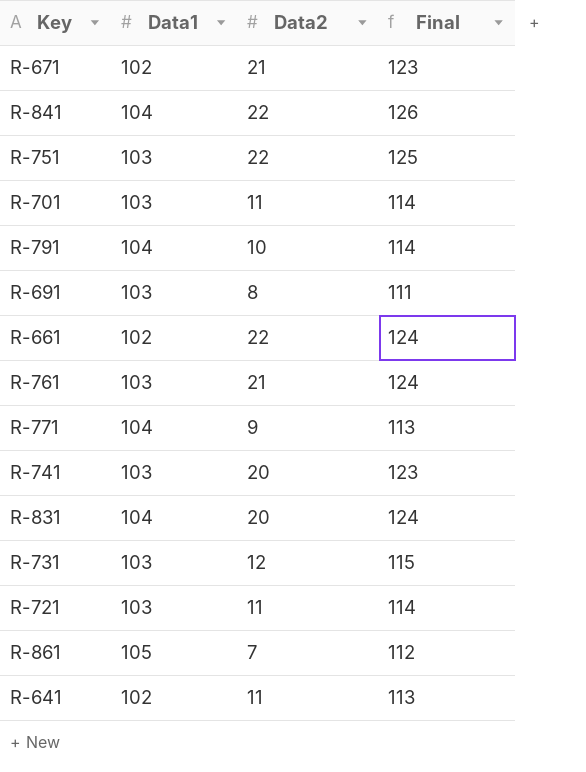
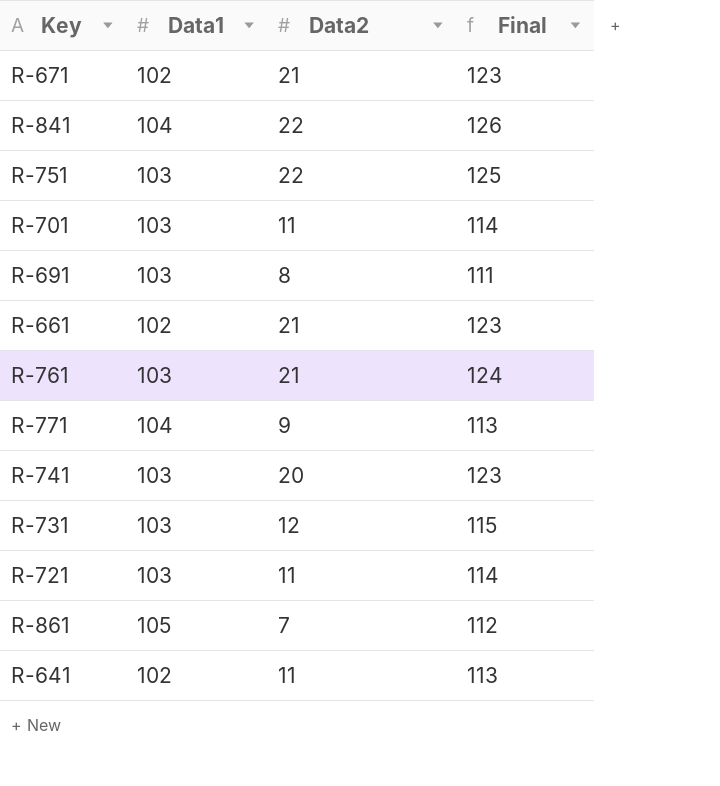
row R-791: 104 | 10 | 114 -> none
row R-831: 104 | 20 | 124 -> none
R-661 | Data2: 22 -> 21
R-661 | Final: 124 -> 123

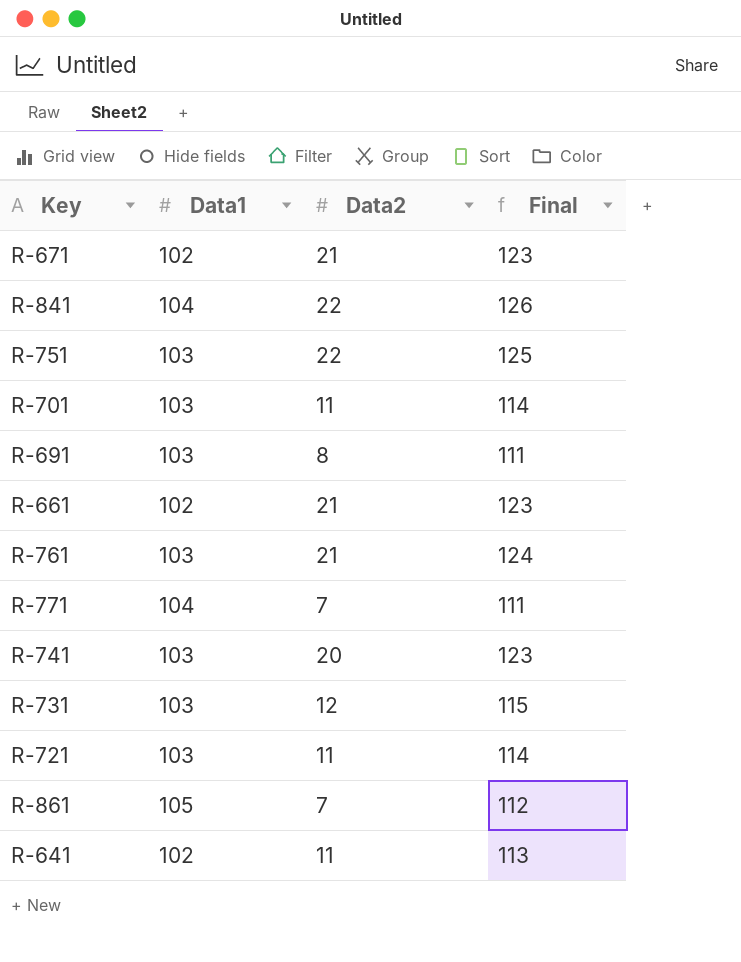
R-771 | Data2: 9 -> 7
R-771 | Final: 113 -> 111

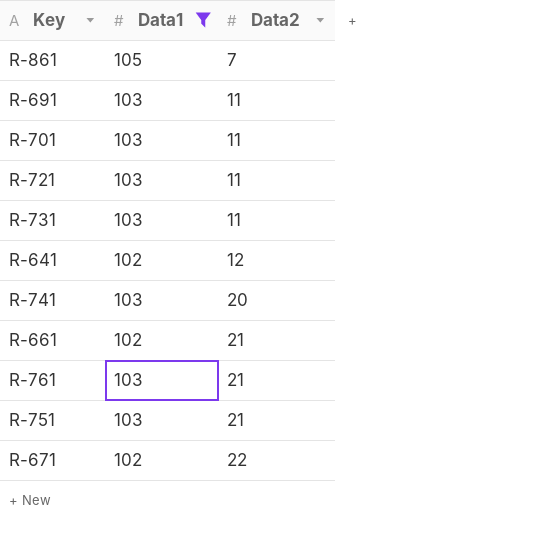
filter: none -> Data1 != 104
row order: none -> Data2 ascending
column Final | formula: [Data1] + [Data2] -> none
R-691 | Data2: 8 -> 11
R-731 | Data2: 12 -> 11
R-641 | Data2: 11 -> 12
R-751 | Data2: 22 -> 21
R-671 | Data2: 21 -> 22

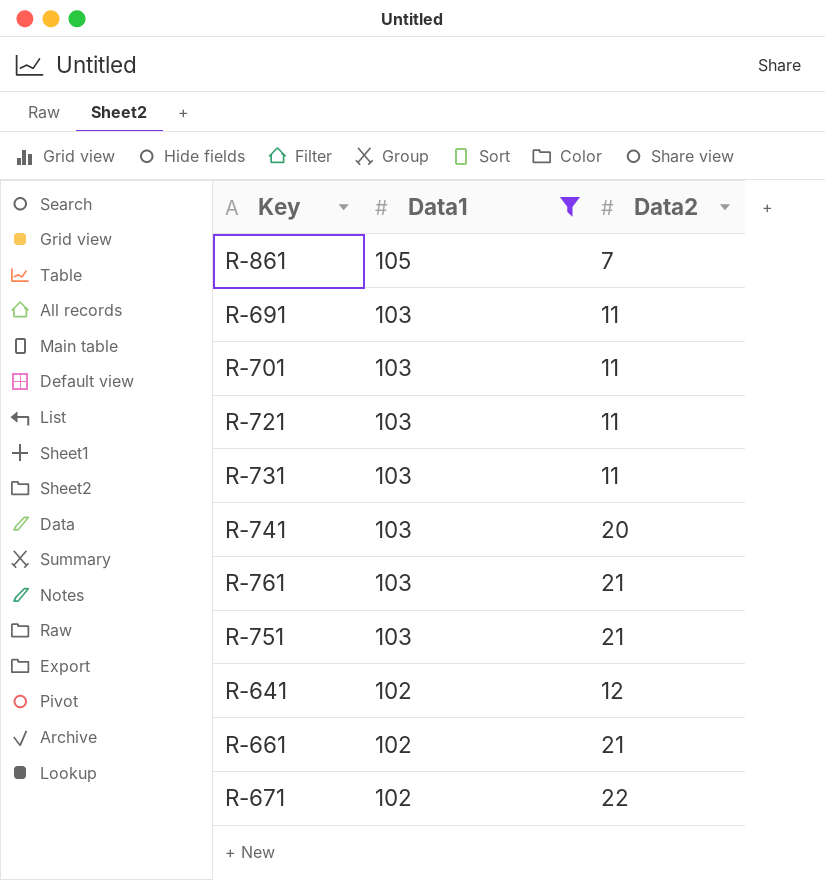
row order: Data2 ascending -> Data1 descending

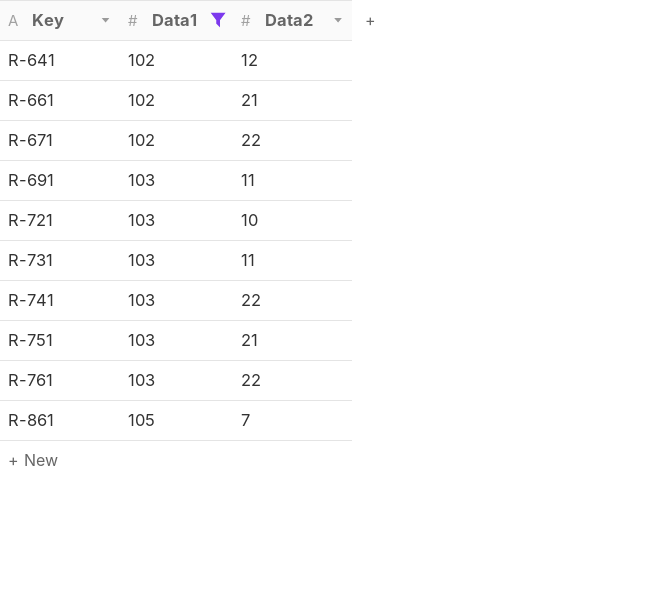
row order: Data1 descending -> Key ascending
row R-701: 103 | 11 -> none
R-721 | Data2: 11 -> 10
R-741 | Data2: 20 -> 22
R-761 | Data2: 21 -> 22

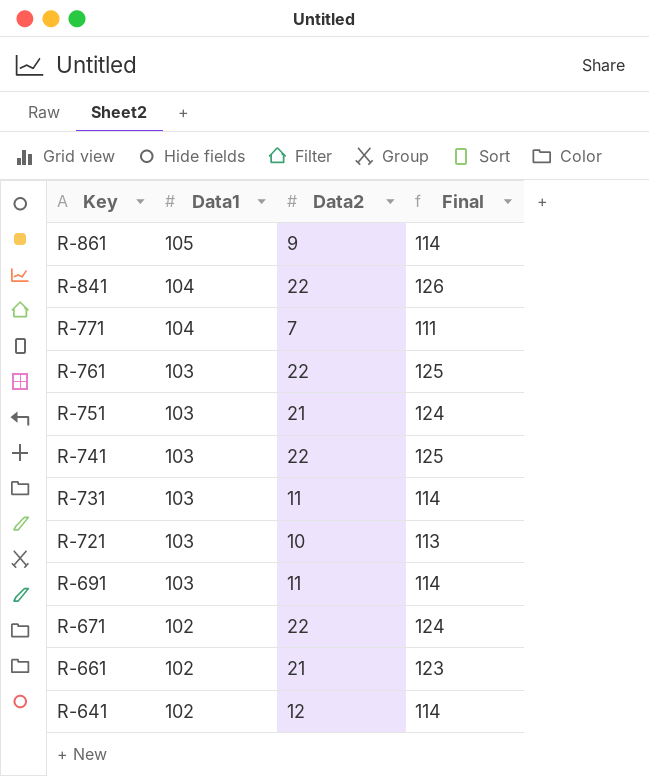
filter: Data1 != 104 -> none
row order: Key ascending -> Key descending
column Final | formula: none -> [Data1] + [Data2]
R-861 | Data2: 7 -> 9

